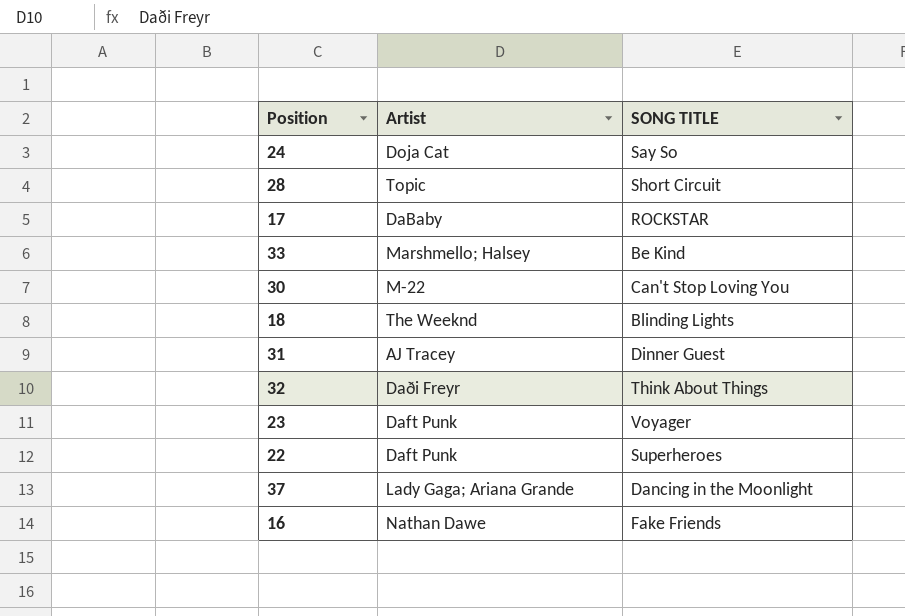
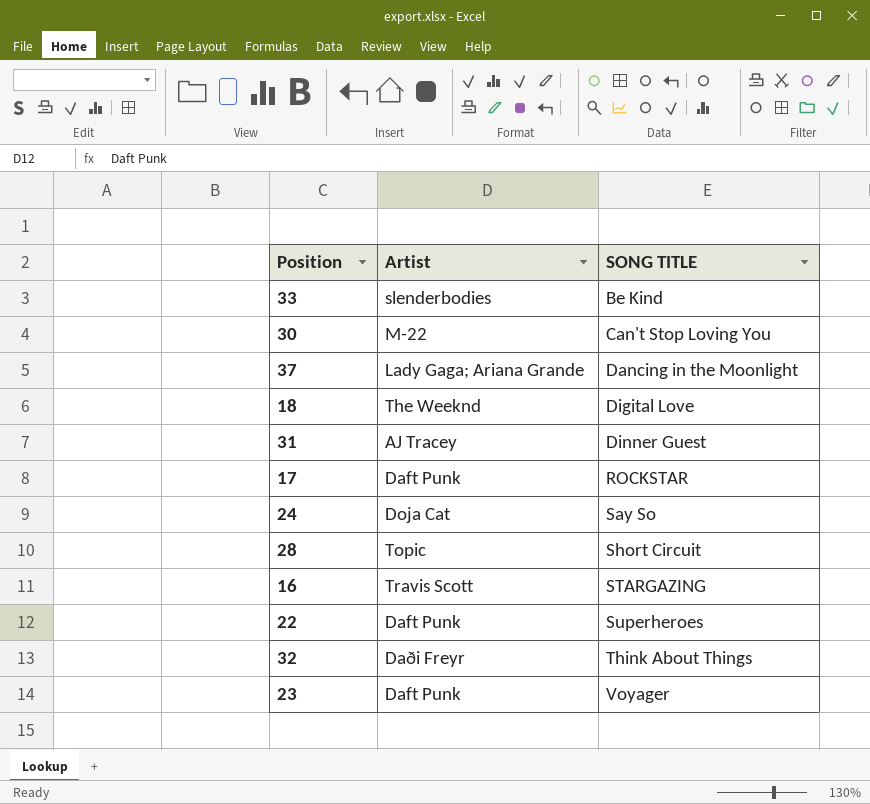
row order: none -> SONG TITLE ascending
33 | Artist: Marshmello; Halsey -> slenderbodies
18 | SONG TITLE: Blinding Lights -> Digital Love
17 | Artist: DaBaby -> Daft Punk
16 | Artist: Nathan Dawe -> Travis Scott
16 | SONG TITLE: Fake Friends -> STARGAZING

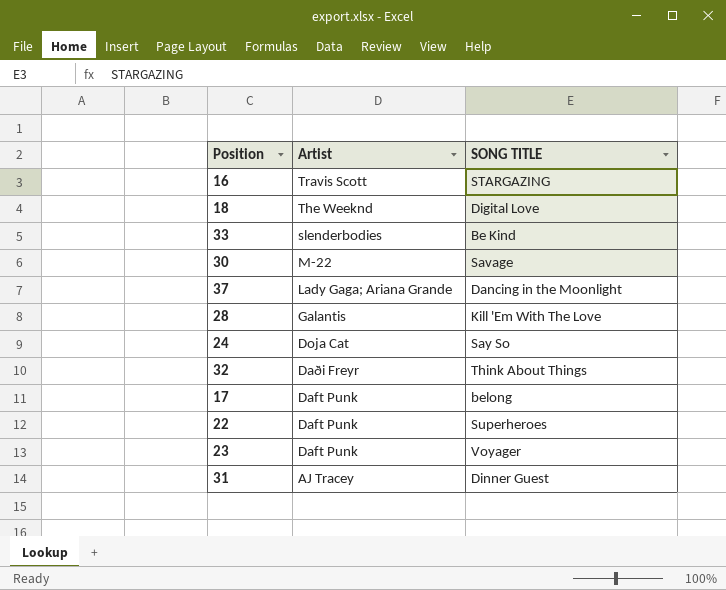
row order: SONG TITLE ascending -> Artist descending
30 | SONG TITLE: Can't Stop Loving You -> Savage
28 | Artist: Topic -> Galantis
28 | SONG TITLE: Short Circuit -> Kill 'Em With The Love
17 | SONG TITLE: ROCKSTAR -> belong

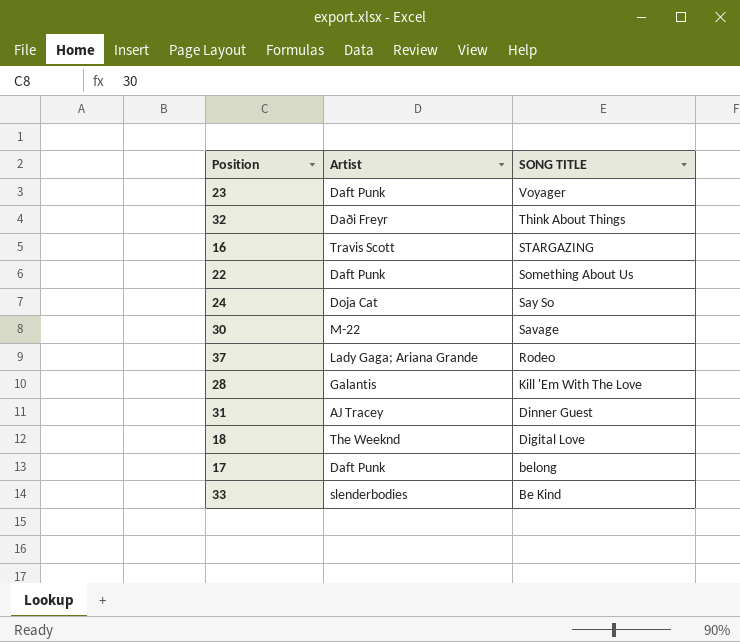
row order: Artist descending -> SONG TITLE descending
22 | SONG TITLE: Superheroes -> Something About Us
37 | SONG TITLE: Dancing in the Moonlight -> Rodeo

